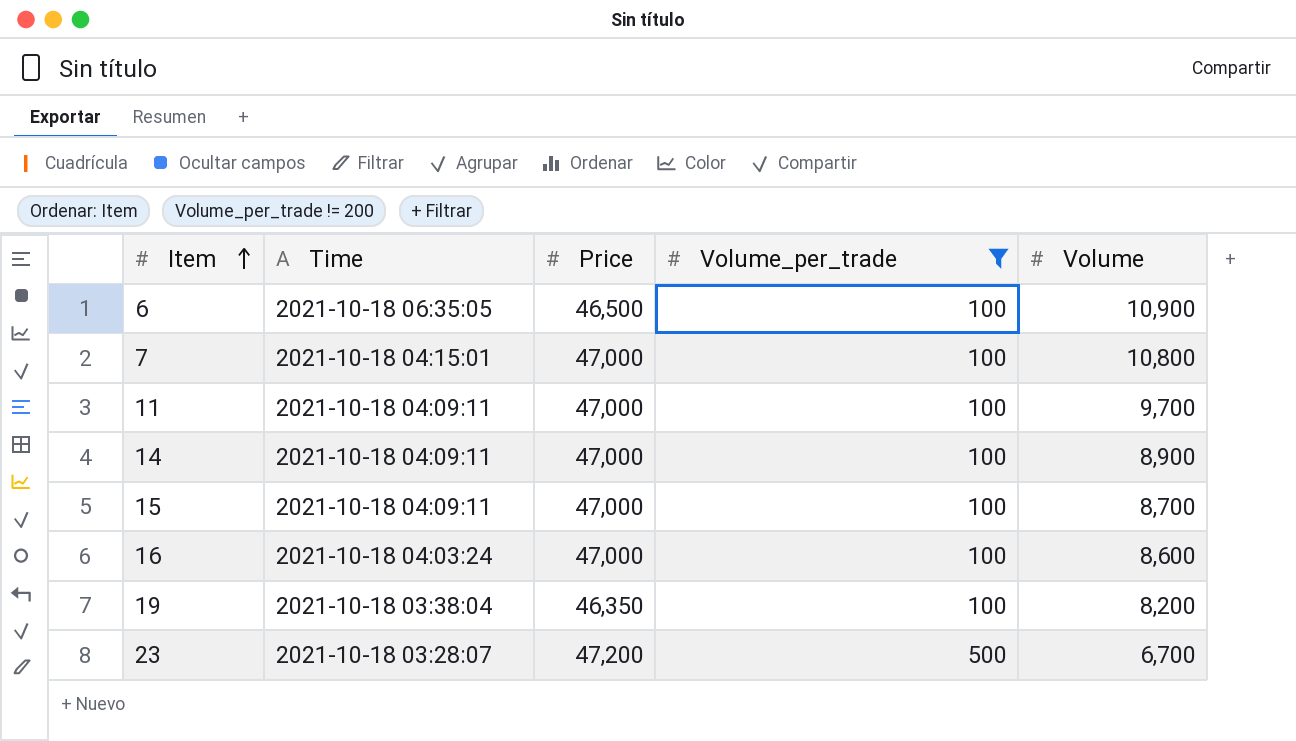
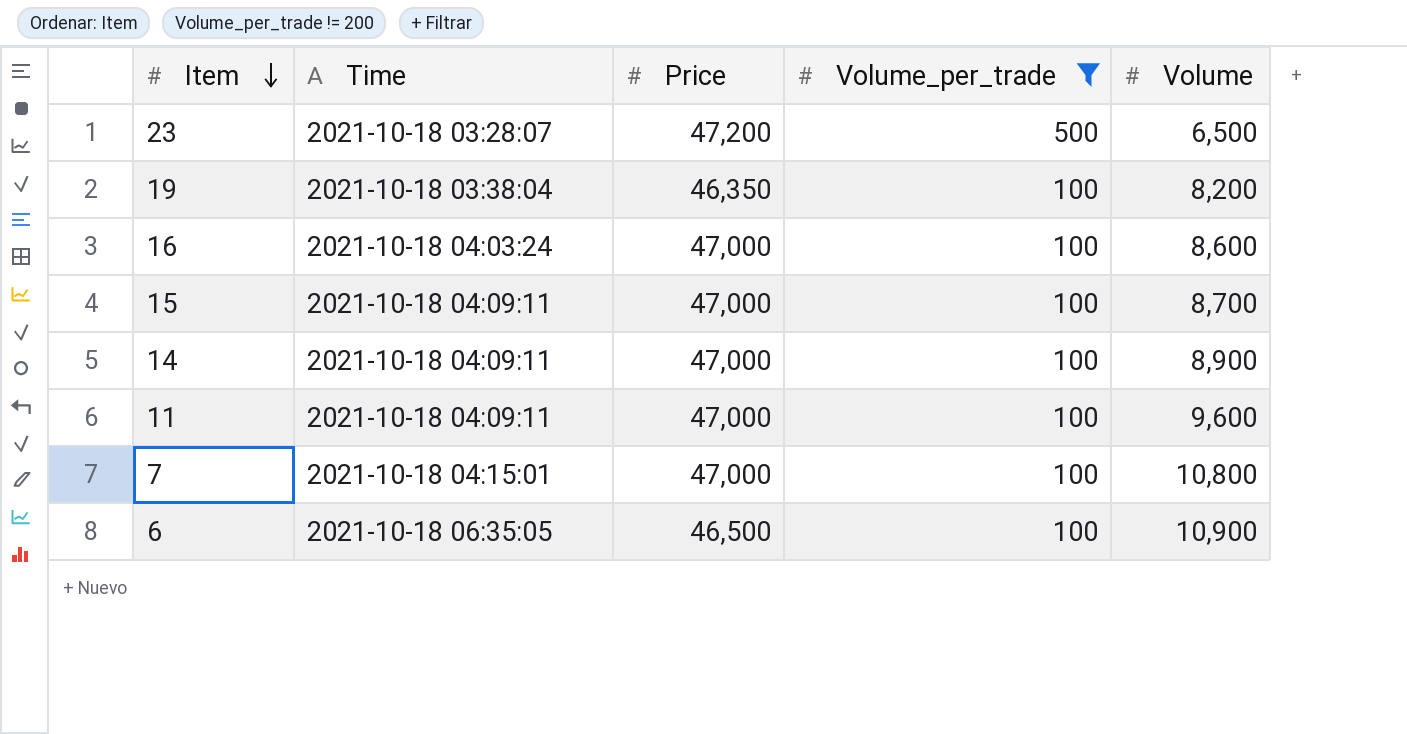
row order: Item ascending -> Item descending
23 | Volume: 6,700 -> 6,500
11 | Volume: 9,700 -> 9,600

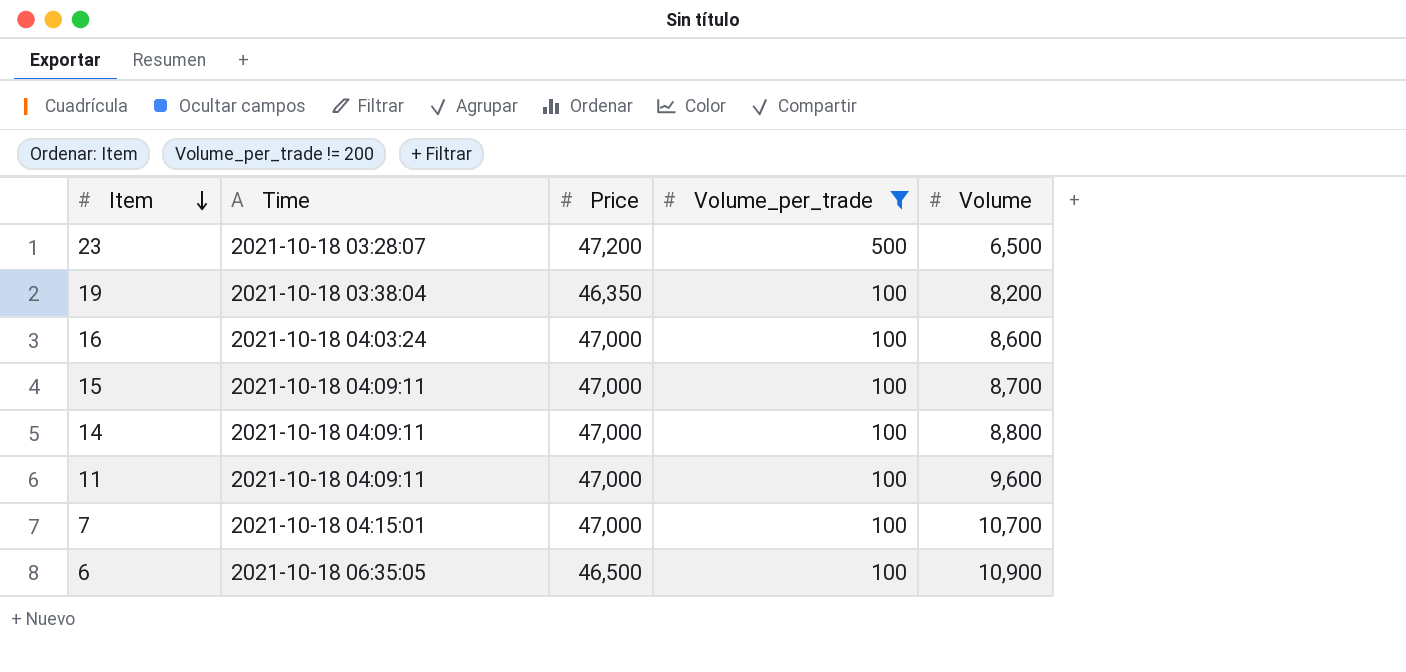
14 | Volume: 8,900 -> 8,800
7 | Volume: 10,800 -> 10,700

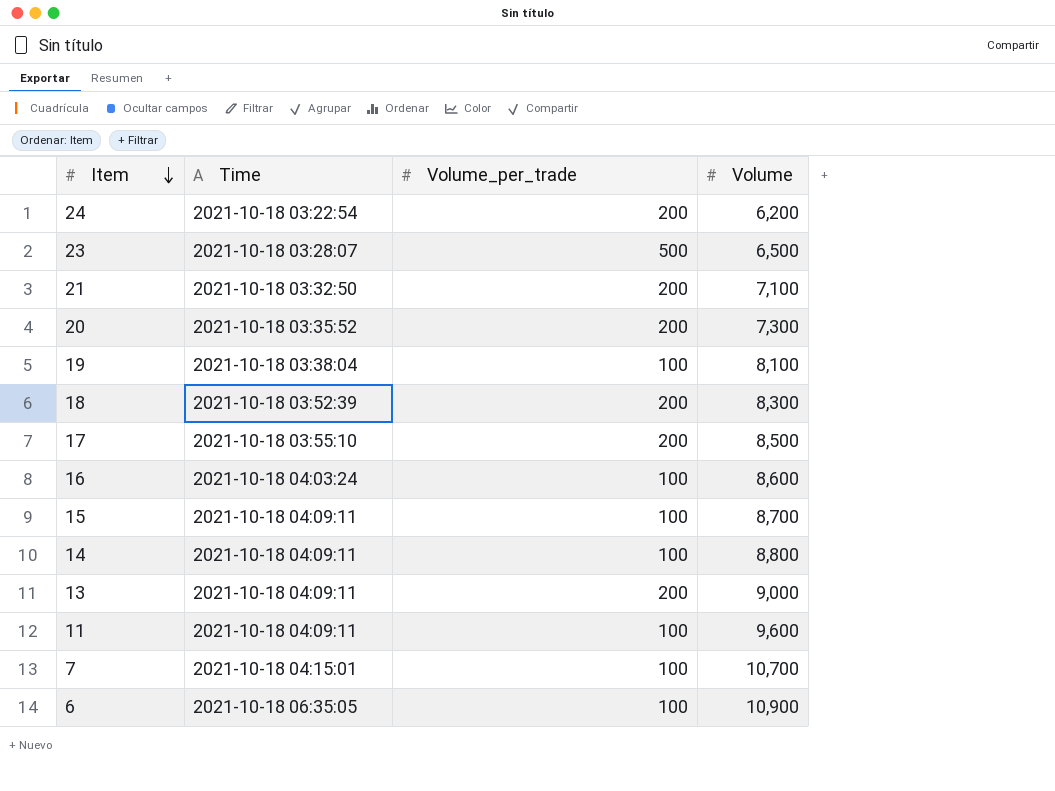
filter: Volume_per_trade != 200 -> none
column Price | position: 3 -> none
19 | Volume: 8,200 -> 8,100

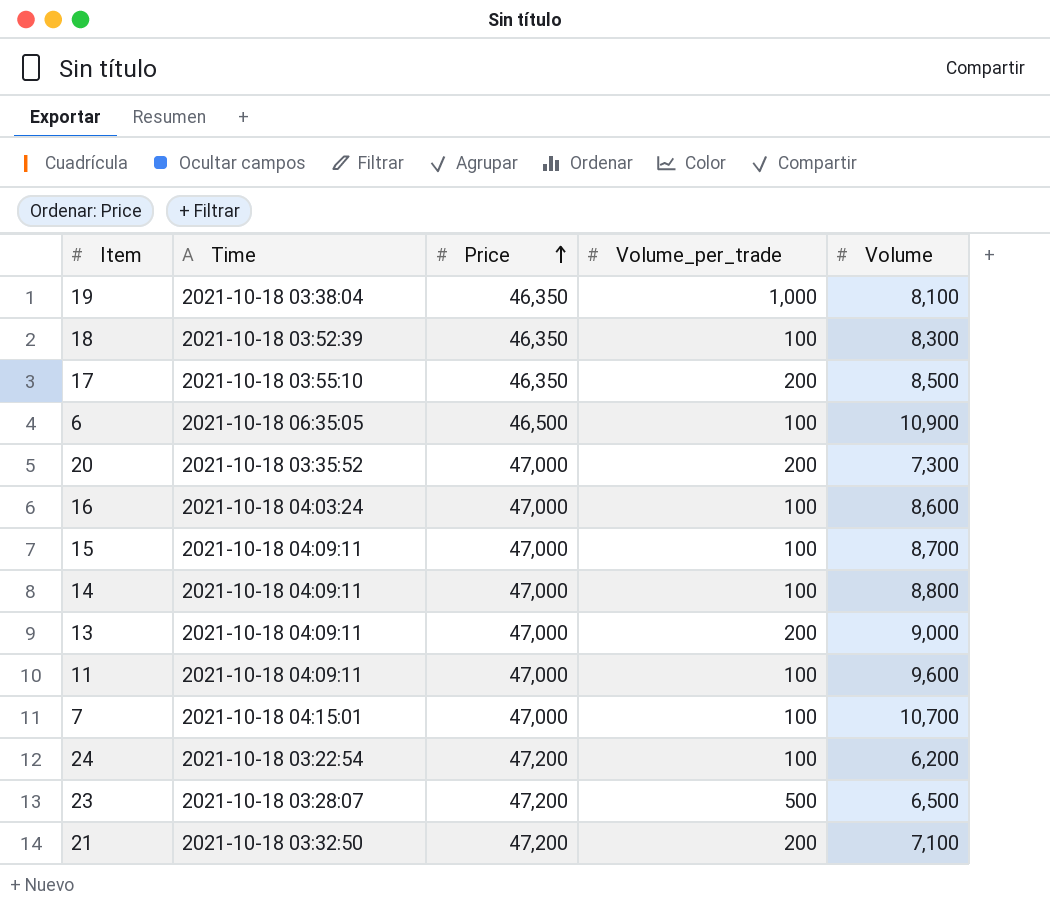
row order: Item descending -> Price ascending
column Price | position: none -> 3
19 | Volume_per_trade: 100 -> 1,000
18 | Volume_per_trade: 200 -> 100
24 | Volume_per_trade: 200 -> 100

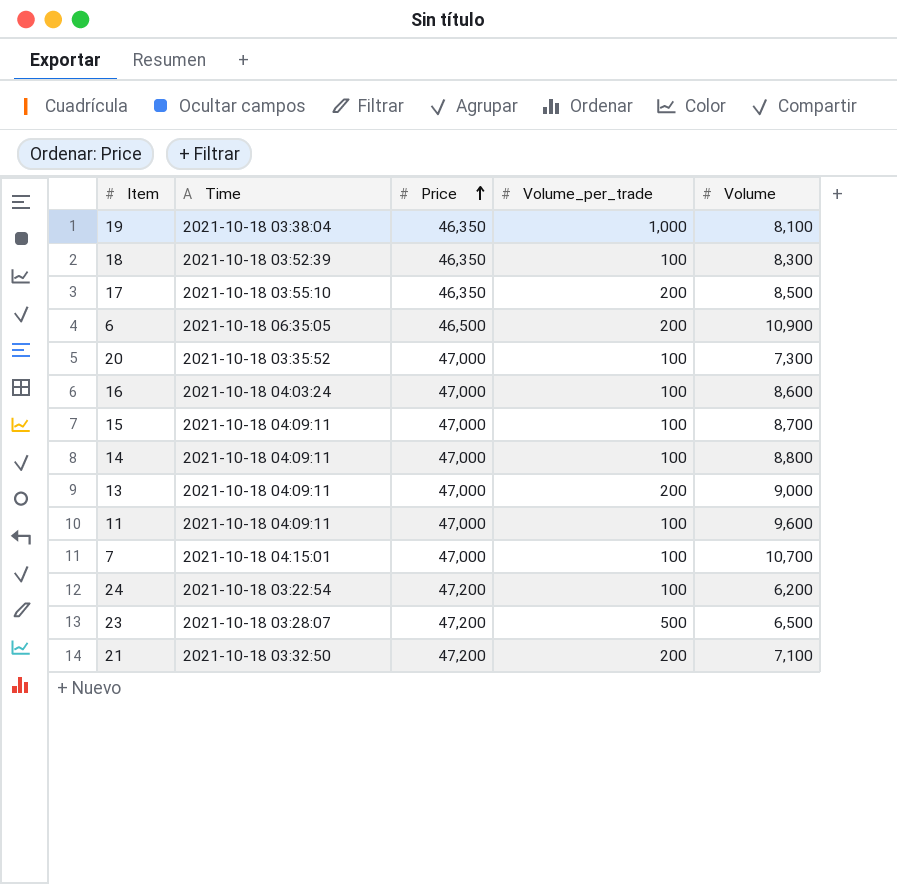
6 | Volume_per_trade: 100 -> 200
20 | Volume_per_trade: 200 -> 100

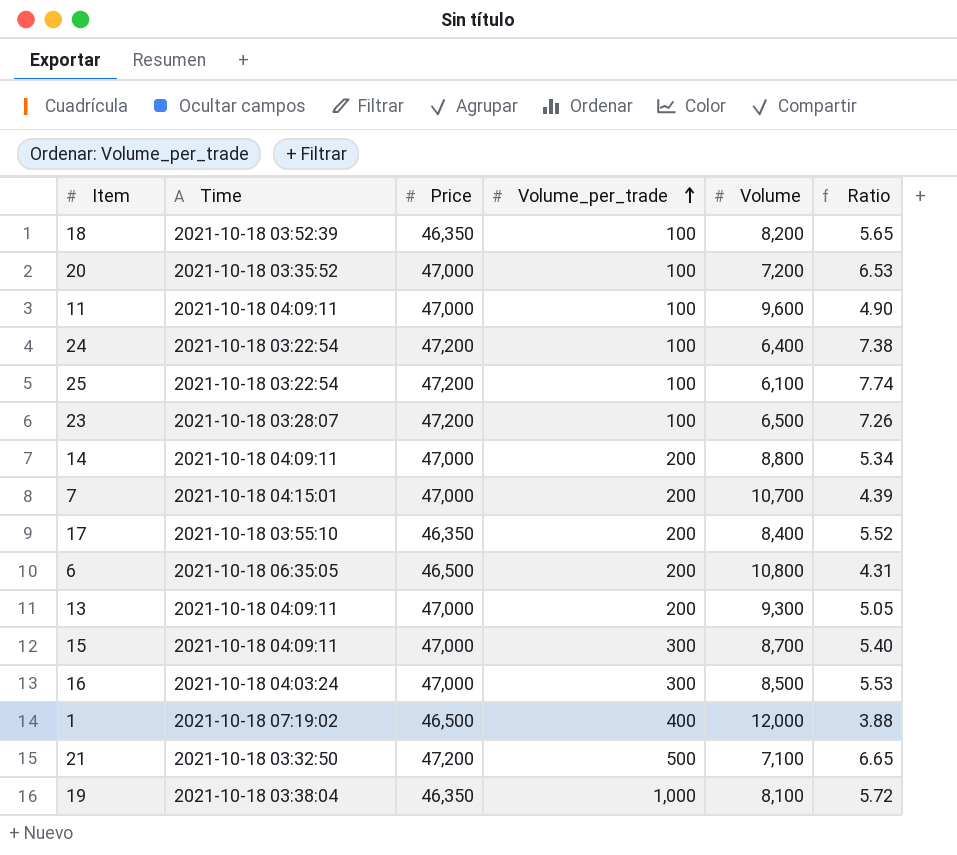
row order: Price ascending -> Volume_per_trade ascending
column Ratio | formula: none -> [Price] / [Volume]
18 | Volume: 8,300 -> 8,200
20 | Volume: 7,300 -> 7,200
24 | Volume: 6,200 -> 6,400
row 25: none -> 2021-10-18 03:22:54 | 47,200 | 100 | 6,100 | 7.74
23 | Volume_per_trade: 500 -> 100
14 | Volume_per_trade: 100 -> 200
7 | Volume_per_trade: 100 -> 200
17 | Volume: 8,500 -> 8,400
6 | Volume: 10,900 -> 10,800
13 | Volume: 9,000 -> 9,300
15 | Volume_per_trade: 100 -> 300
16 | Volume_per_trade: 100 -> 300
16 | Volume: 8,600 -> 8,500
row 1: none -> 2021-10-18 07:19:02 | 46,500 | 400 | 12,000 | 3.88
21 | Volume_per_trade: 200 -> 500

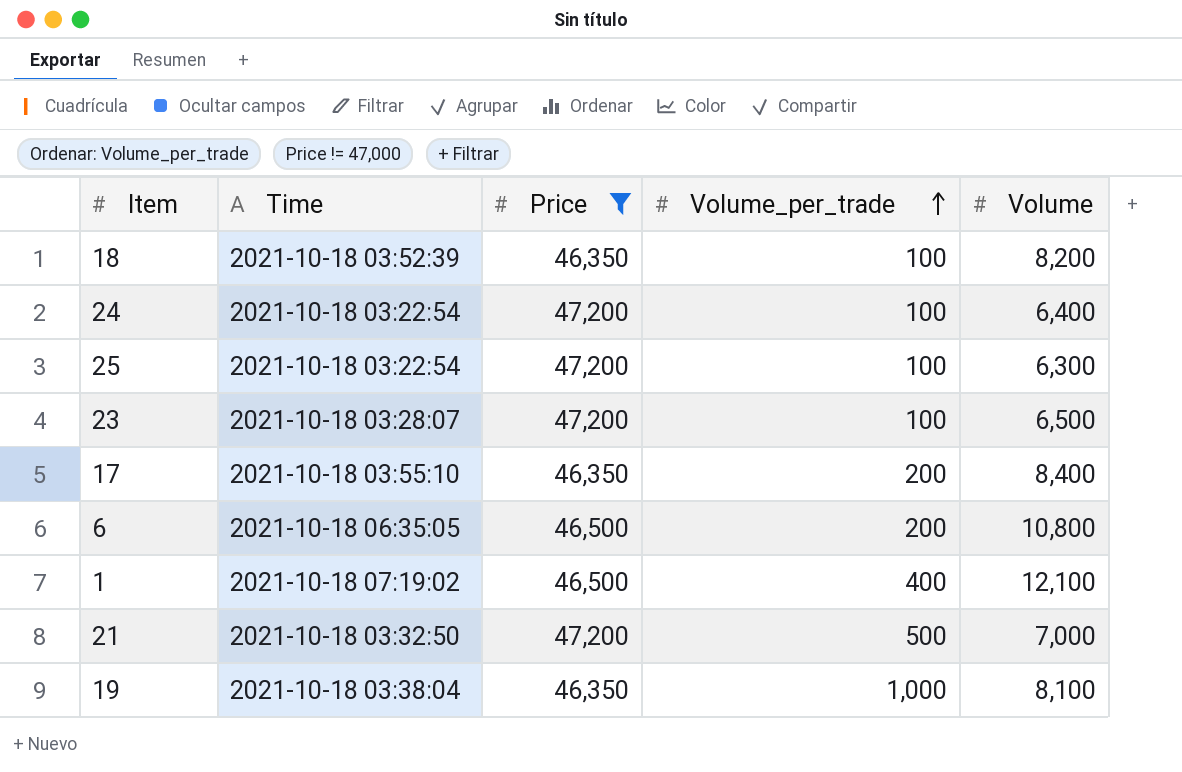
filter: none -> Price != 47,000
column Ratio | formula: [Price] / [Volume] -> none
25 | Volume: 6,100 -> 6,300
1 | Volume: 12,000 -> 12,100
21 | Volume: 7,100 -> 7,000

